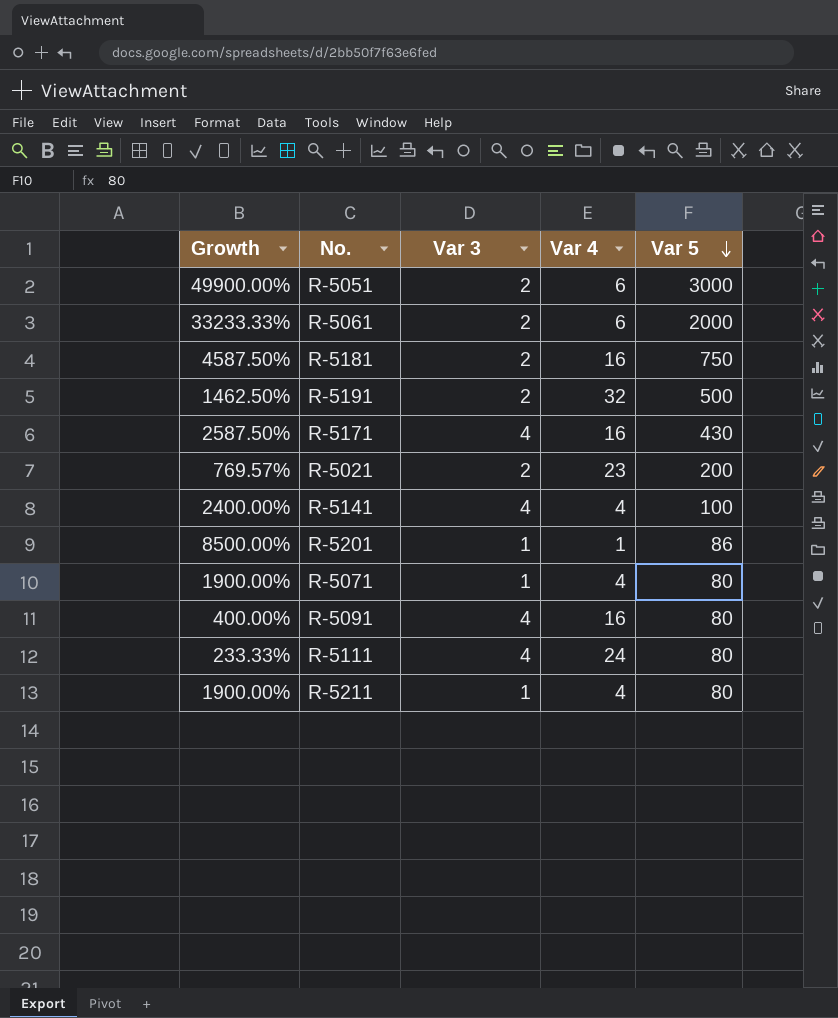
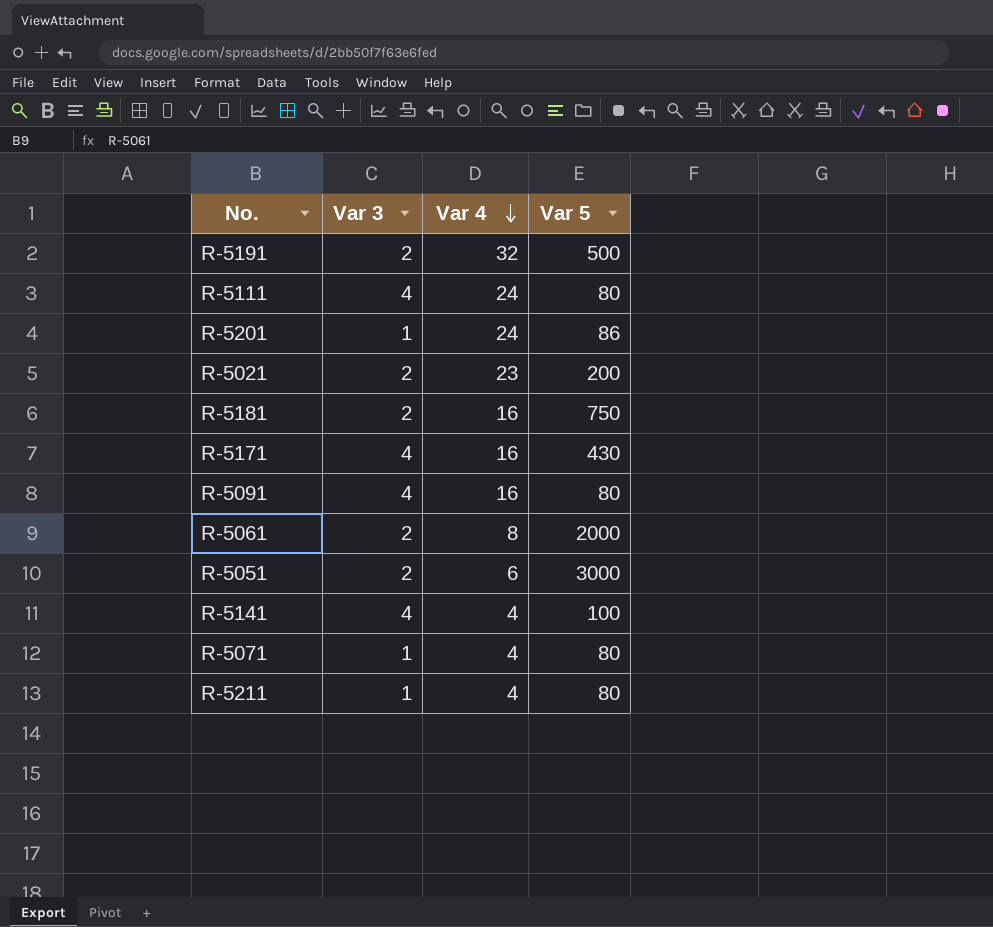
row order: Var 5 descending -> Var 4 descending
column Growth | formula: ([Var 5] - [Var 4]) / [Var 4] -> none
R-5201 | Var 4: 1 -> 24
R-5061 | Var 4: 6 -> 8

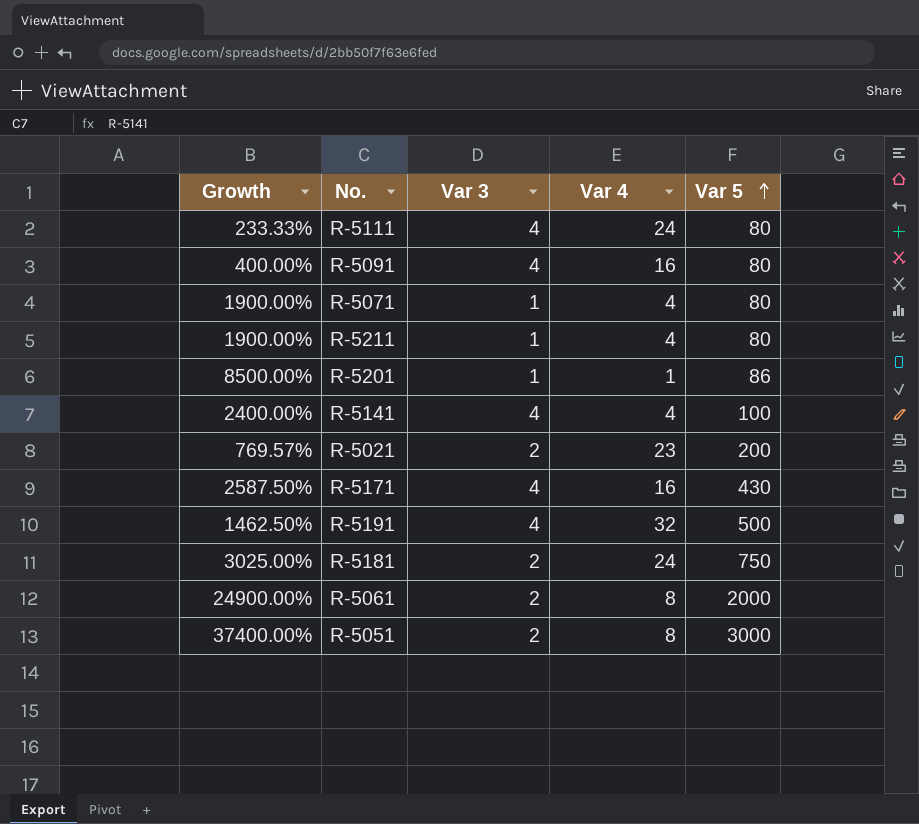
row order: Var 4 descending -> Var 5 ascending
column Growth | formula: none -> ([Var 5] - [Var 4]) / [Var 4]
R-5201 | Var 4: 24 -> 1
R-5191 | Var 3: 2 -> 4
R-5181 | Var 4: 16 -> 24
R-5051 | Var 4: 6 -> 8

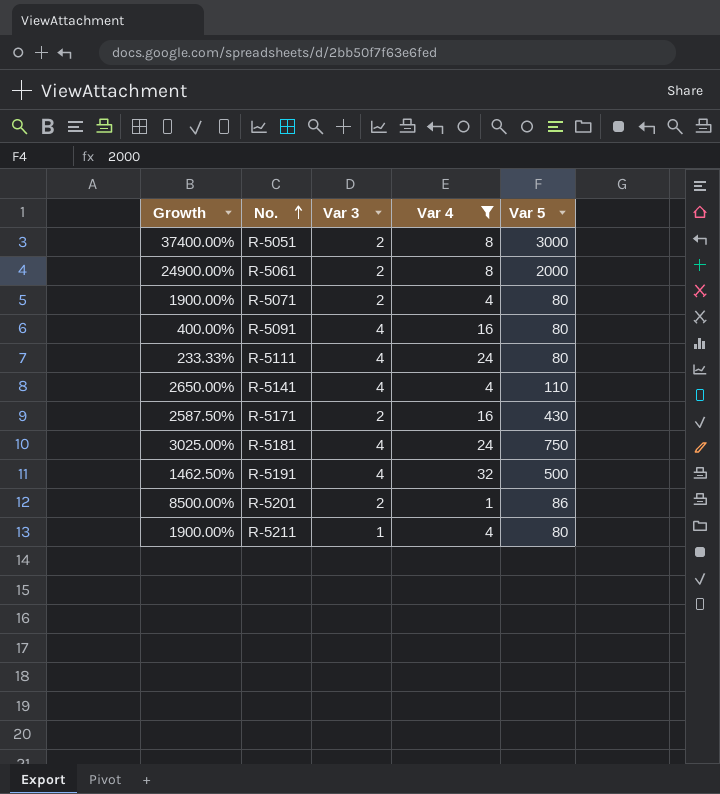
filter: none -> Var 4 != 23
row order: Var 5 ascending -> No. ascending
R-5071 | Var 3: 1 -> 2
R-5141 | Growth: 2400.00% -> 2650.00%
R-5141 | Var 5: 100 -> 110
R-5171 | Var 3: 4 -> 2
R-5181 | Var 3: 2 -> 4
R-5201 | Var 3: 1 -> 2

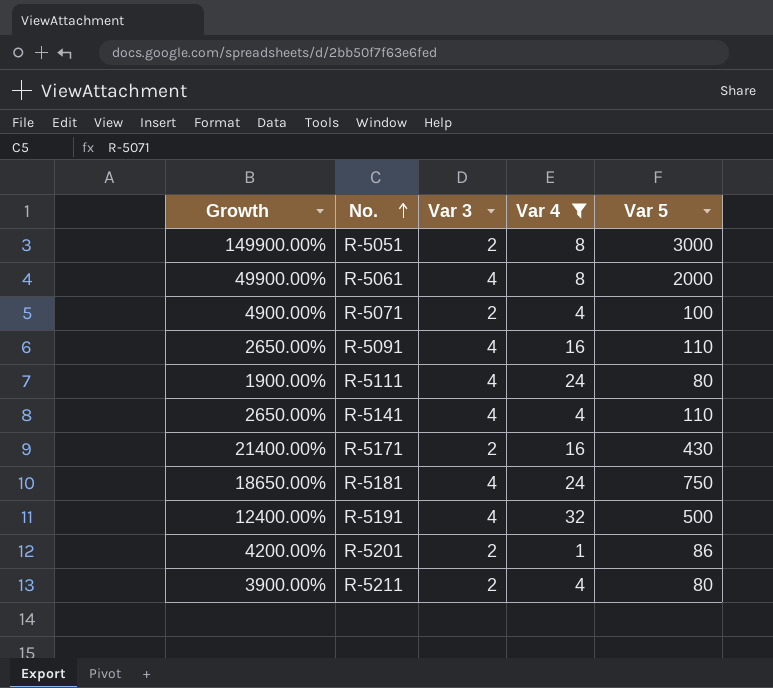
column Growth | formula: ([Var 5] - [Var 4]) / [Var 4] -> ([Var 5] - [Var 3]) / [Var 3]
R-5061 | Var 3: 2 -> 4
R-5071 | Var 5: 80 -> 100
R-5091 | Var 5: 80 -> 110
R-5211 | Var 3: 1 -> 2

